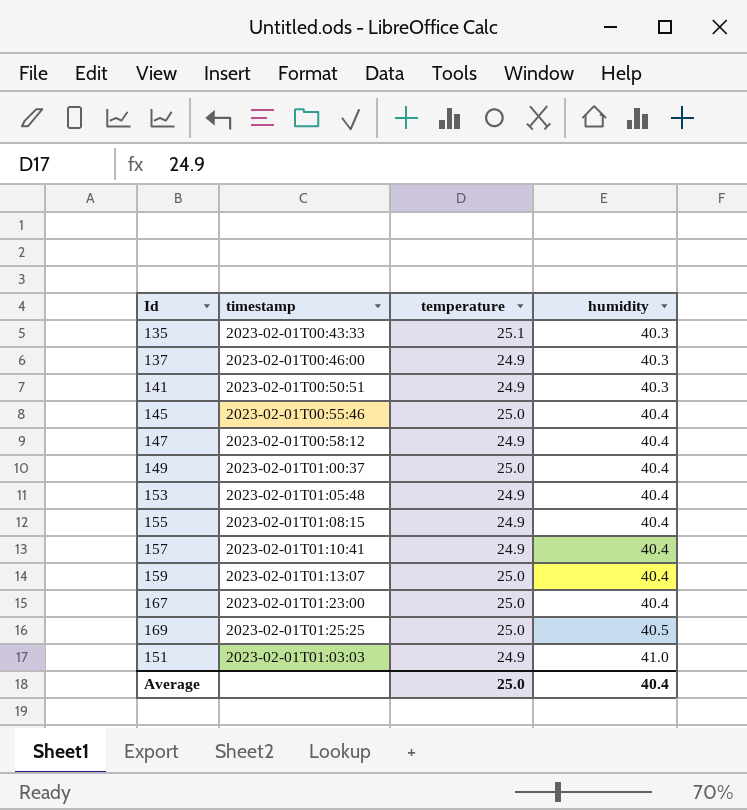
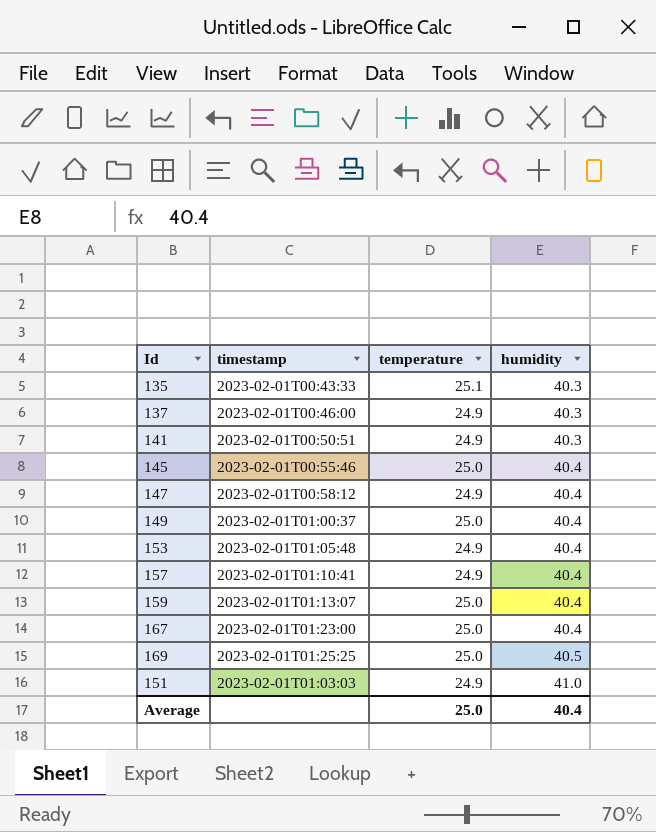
row 155: 2023-02-01T01:08:15 | 24.9 | 40.4 -> none

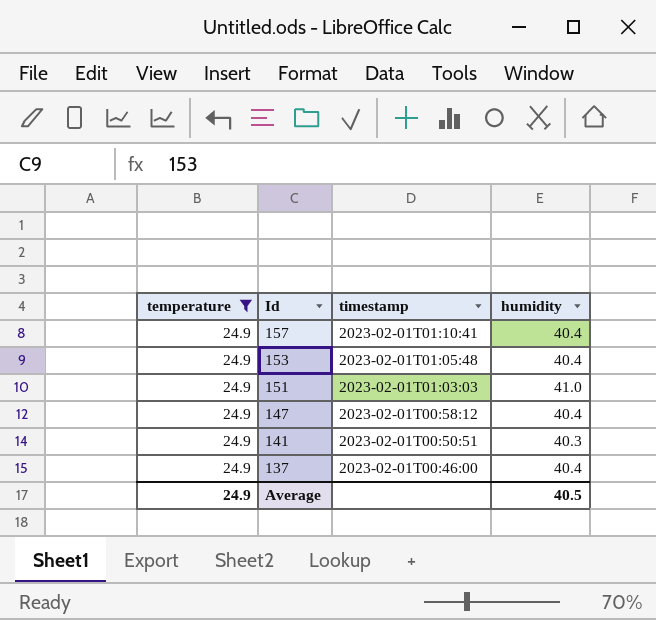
filter: none -> temperature = 24.9
row order: humidity ascending -> Id descending
column temperature | position: 3 -> 1
137 | humidity: 40.3 -> 40.4
Average | temperature: 25.0 -> 24.9
Average | humidity: 40.4 -> 40.5

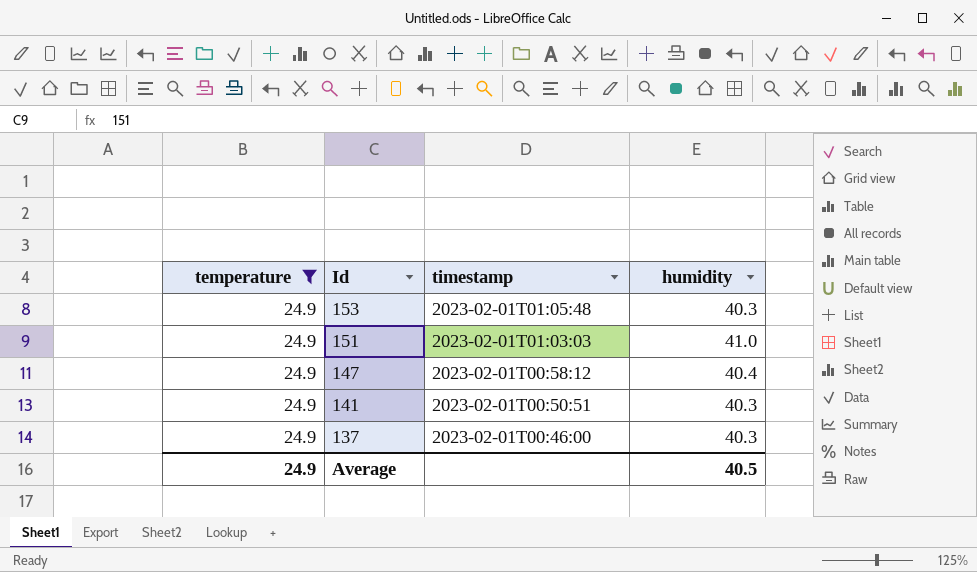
row 157: 24.9 | 2023-02-01T01:10:41 | 40.4 -> none
153 | humidity: 40.4 -> 40.3
137 | humidity: 40.4 -> 40.3

